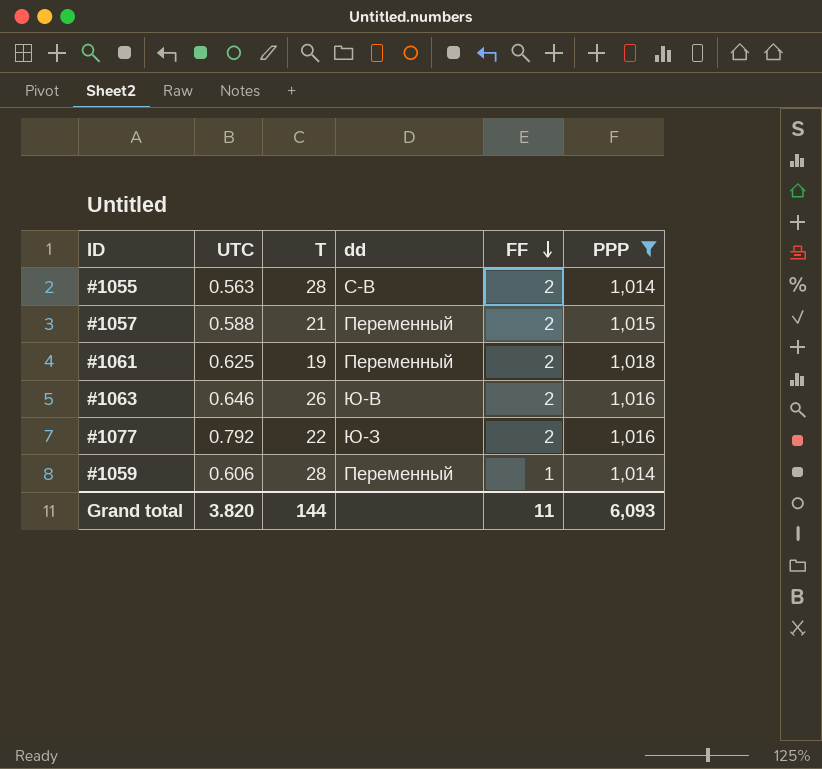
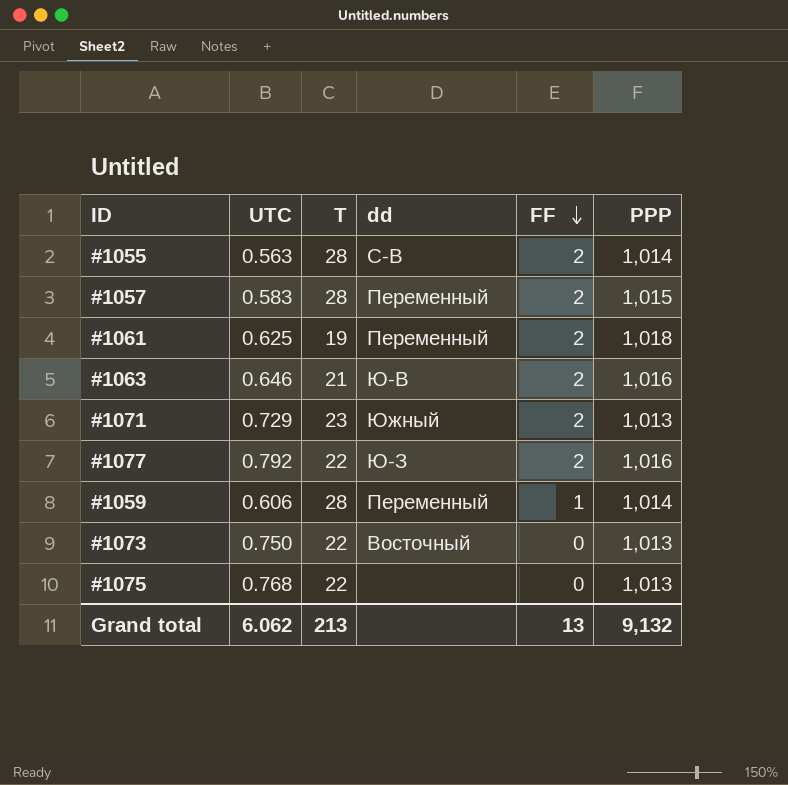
filter: PPP != 1,013 -> none
#1057 | UTC: 0.588 -> 0.583
#1057 | T: 21 -> 28
#1063 | T: 26 -> 21
Grand total | UTC: 3.820 -> 6.062
Grand total | T: 144 -> 213
Grand total | FF: 11 -> 13
Grand total | PPP: 6,093 -> 9,132

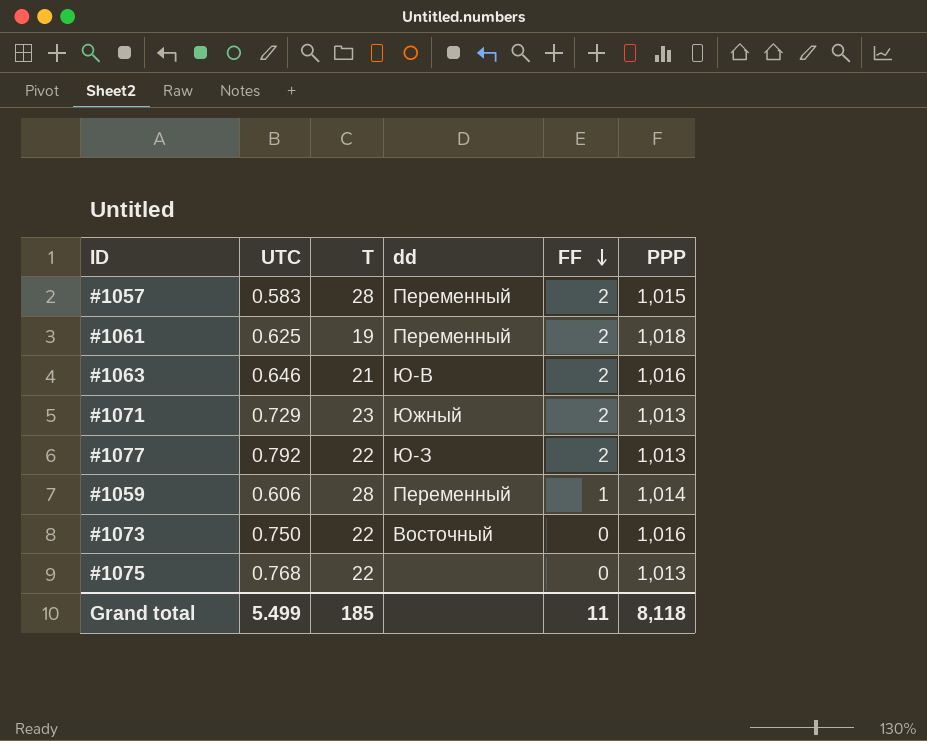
row #1055: 0.563 | 28 | С-В | 2 | 1,014 -> none
#1077 | PPP: 1,016 -> 1,013
#1073 | PPP: 1,013 -> 1,016
Grand total | UTC: 6.062 -> 5.499
Grand total | T: 213 -> 185
Grand total | FF: 13 -> 11
Grand total | PPP: 9,132 -> 8,118

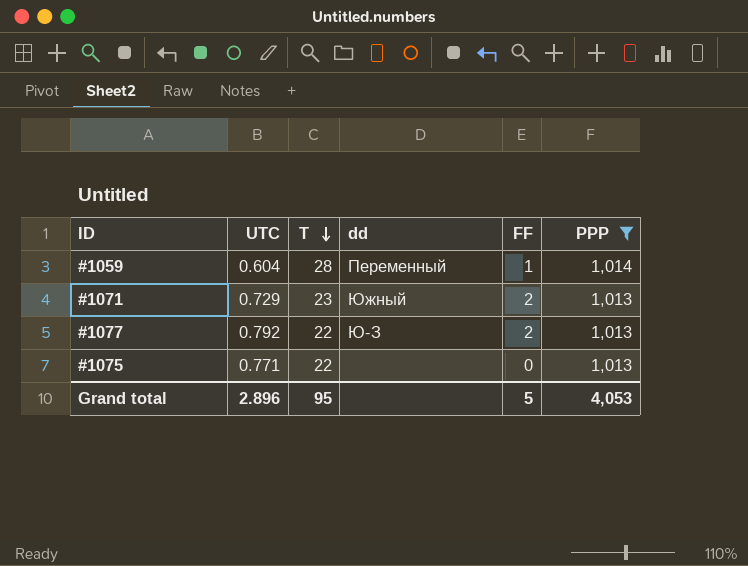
filter: none -> PPP <= 1,014
row order: FF descending -> T descending
#1059 | UTC: 0.606 -> 0.604
#1075 | UTC: 0.768 -> 0.771
Grand total | UTC: 5.499 -> 2.896
Grand total | T: 185 -> 95
Grand total | FF: 11 -> 5
Grand total | PPP: 8,118 -> 4,053

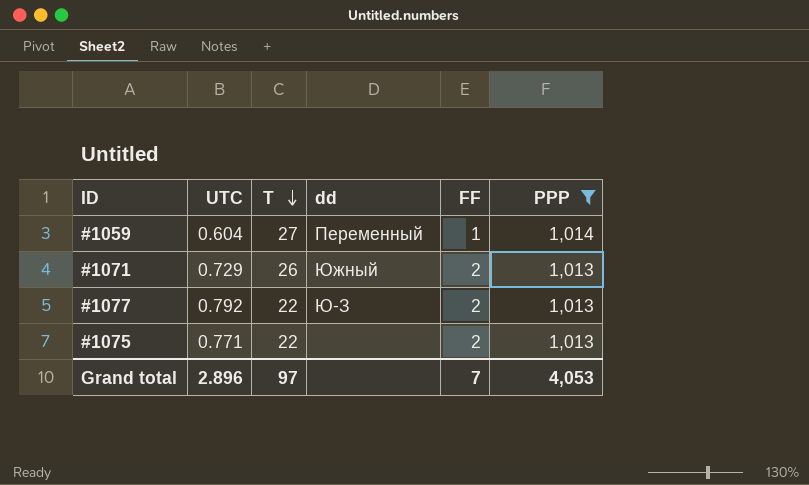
#1059 | T: 28 -> 27
#1071 | T: 23 -> 26
#1075 | FF: 0 -> 2
Grand total | T: 95 -> 97
Grand total | FF: 5 -> 7

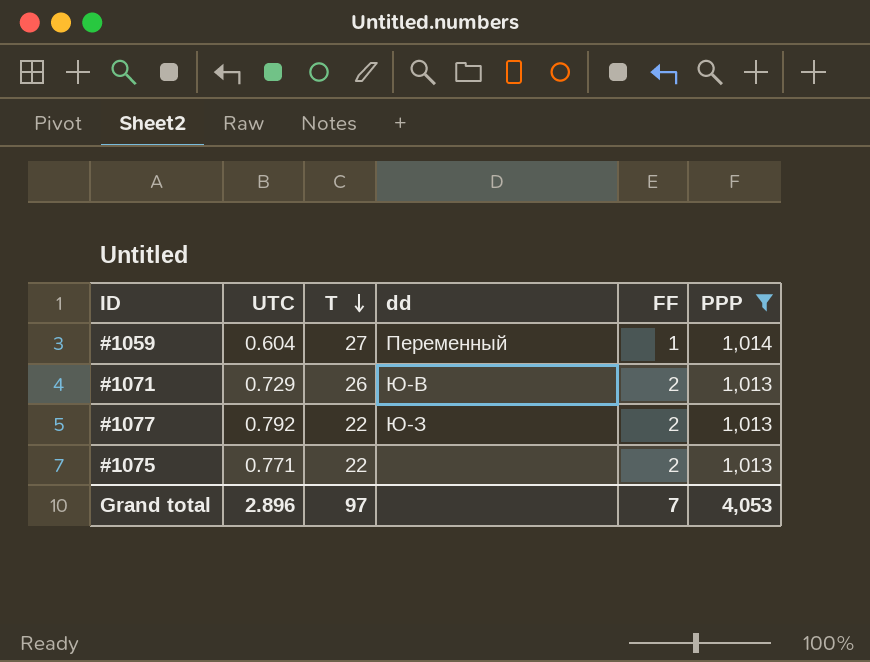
#1071 | dd: Южный -> Ю-В

